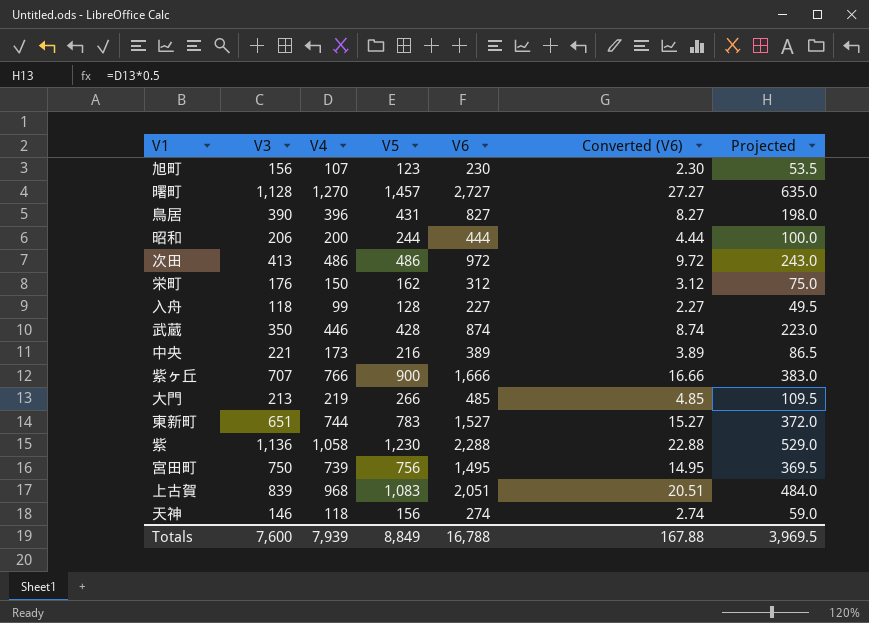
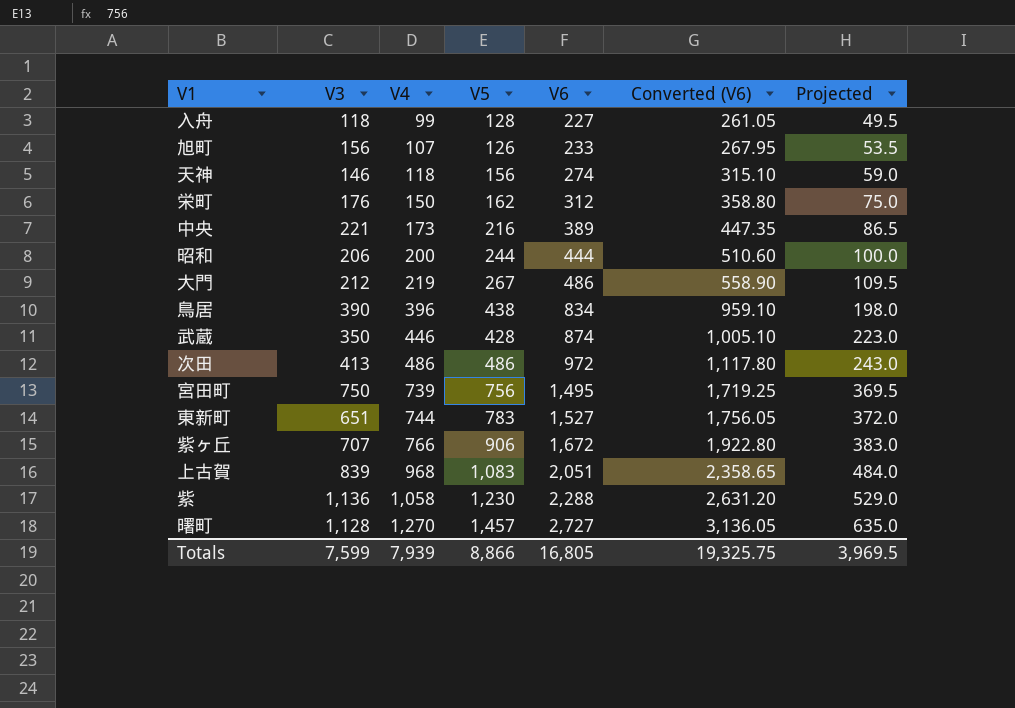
row order: none -> V4 ascending
column Converted (V6) | formula: [V6] * 0.01 -> [V6] * 1.15
旭町 | V5: 123 -> 126
旭町 | V6: 230 -> 233
大門 | V3: 213 -> 212
大門 | V5: 266 -> 267
大門 | V6: 485 -> 486
鳥居 | V5: 431 -> 438
鳥居 | V6: 827 -> 834
紫ヶ丘 | V5: 900 -> 906
紫ヶ丘 | V6: 1,666 -> 1,672
Totals | V3: 7,600 -> 7,599
Totals | V5: 8,849 -> 8,866
Totals | V6: 16,788 -> 16,805
Totals | Converted (V6): 167.88 -> 19,325.75

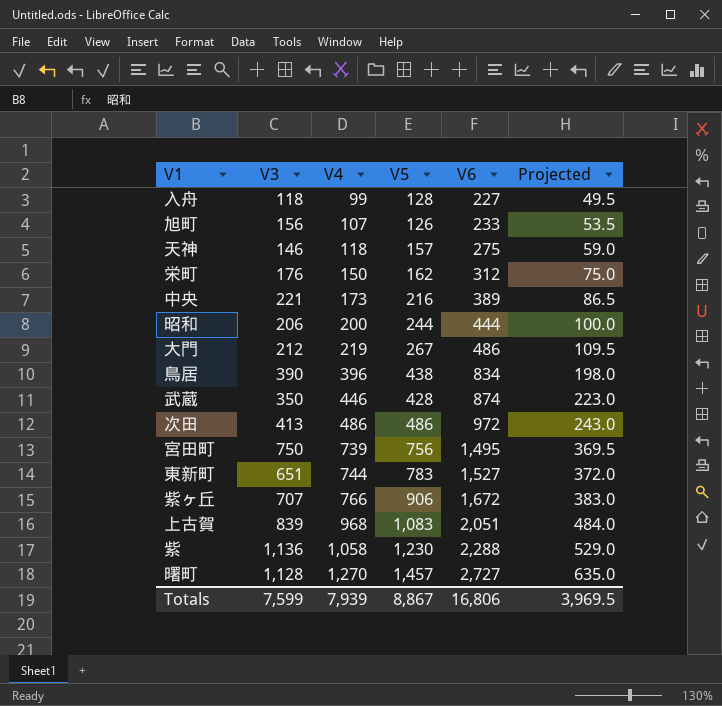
column Converted (V6) | formula: [V6] * 1.15 -> none
天神 | V5: 156 -> 157
天神 | V6: 274 -> 275
Totals | V5: 8,866 -> 8,867
Totals | V6: 16,805 -> 16,806

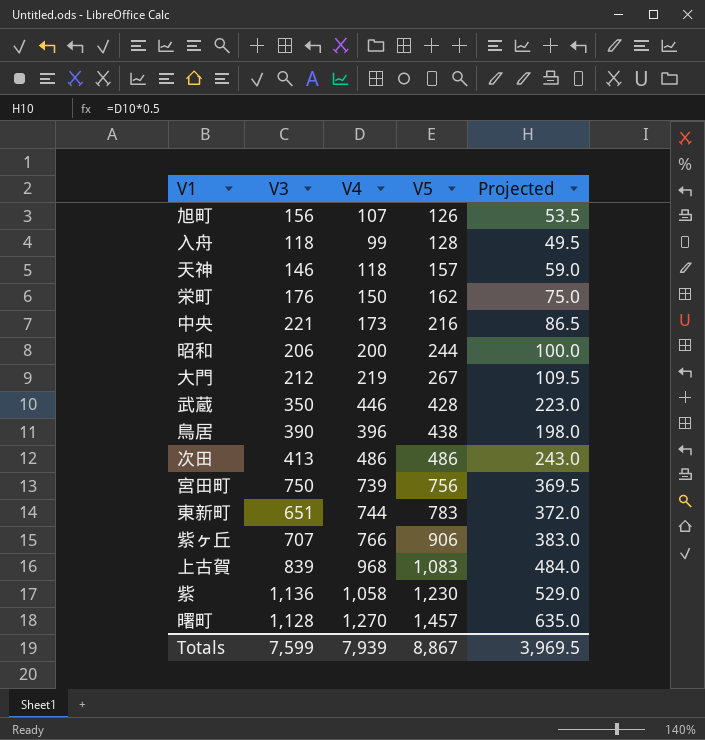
row order: V4 ascending -> V5 ascending
column V6 | formula: [V4] + [V5] -> none

